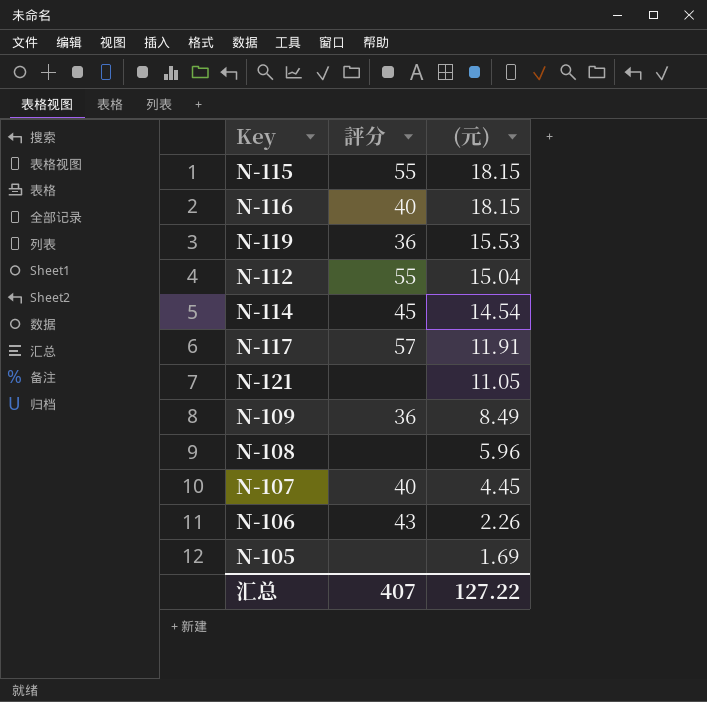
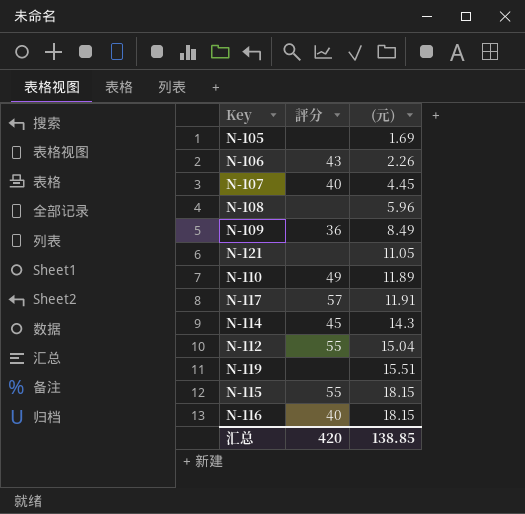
row order: (元) descending -> (元) ascending
row N-110: none -> 49 | 11.89
N-114 | (元): 14.54 -> 14.3
N-119 | 評分: 36 -> none
N-119 | (元): 15.53 -> 15.51
汇总 | 評分: 407 -> 420
汇总 | (元): 127.22 -> 138.85

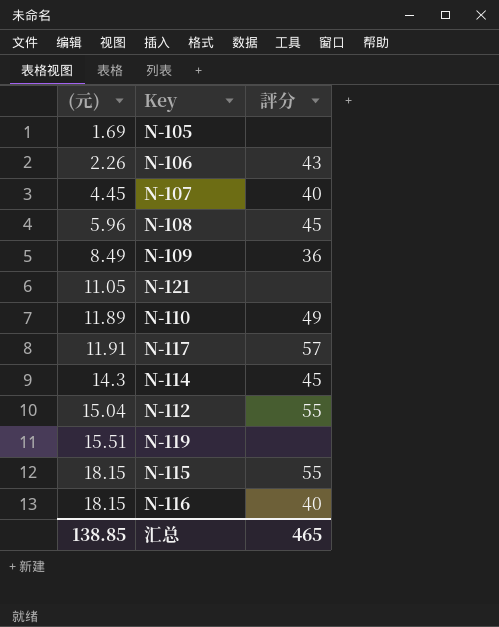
column (元) | position: 3 -> 1
N-108 | 評分: none -> 45
汇总 | 評分: 420 -> 465

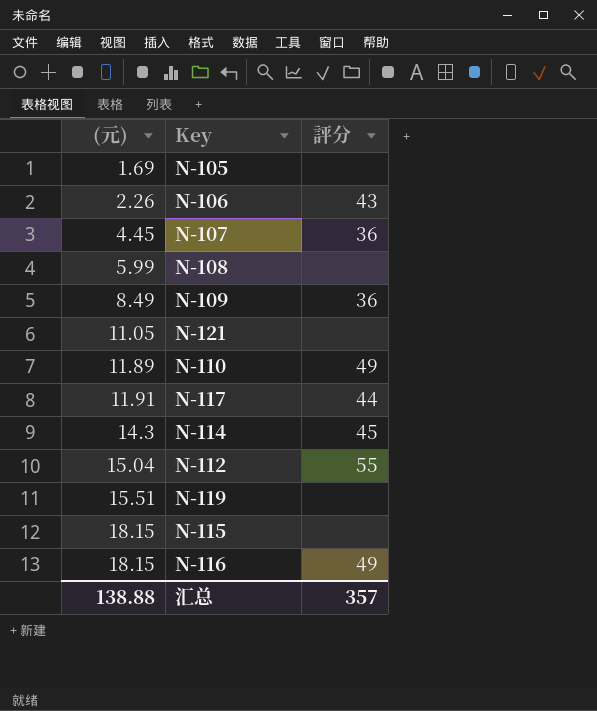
N-107 | 評分: 40 -> 36
N-108 | (元): 5.96 -> 5.99
N-108 | 評分: 45 -> none
N-117 | 評分: 57 -> 44
N-115 | 評分: 55 -> none
N-116 | 評分: 40 -> 49
汇总 | (元): 138.85 -> 138.88
汇总 | 評分: 465 -> 357

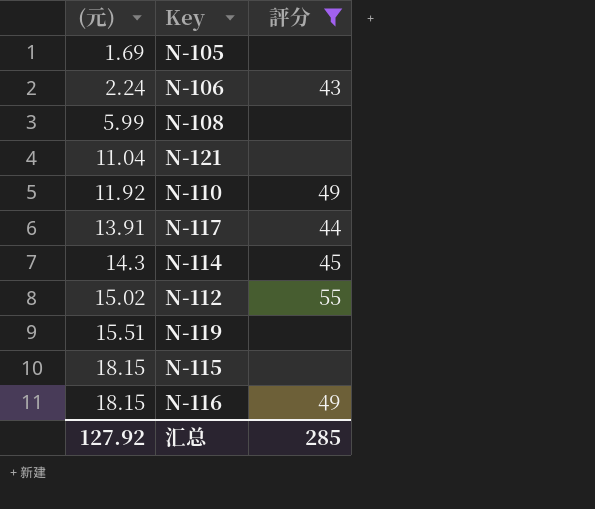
filter: none -> 評分 != 36
N-106 | (元): 2.26 -> 2.24
N-121 | (元): 11.05 -> 11.04
N-110 | (元): 11.89 -> 11.92
N-117 | (元): 11.91 -> 13.91
N-112 | (元): 15.04 -> 15.02
汇总 | (元): 138.88 -> 127.92
汇总 | 評分: 357 -> 285

